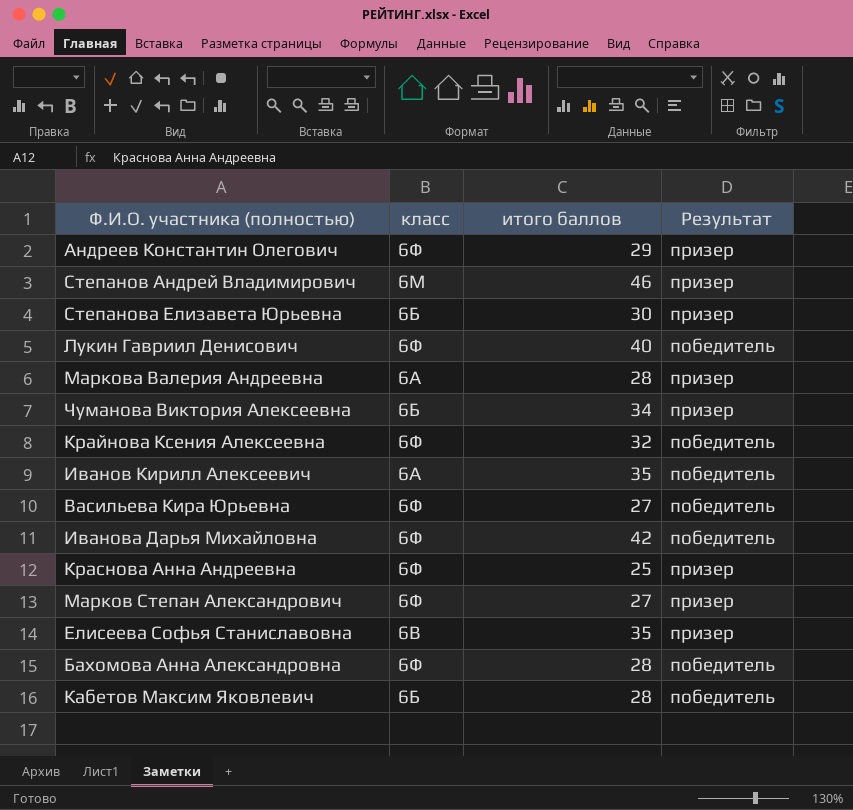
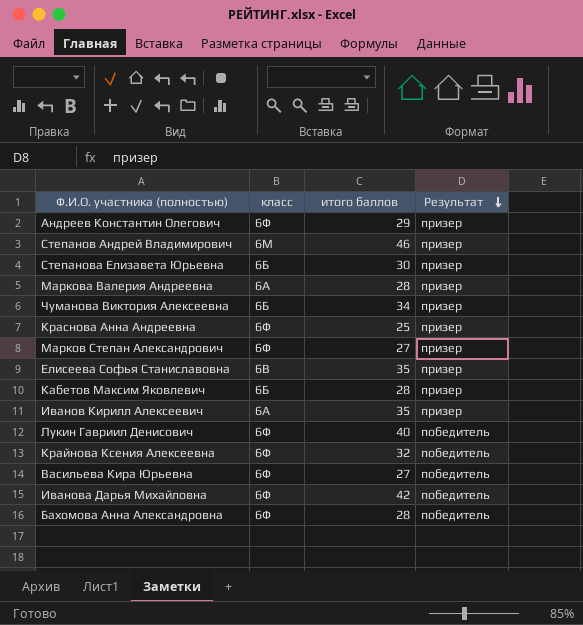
row order: none -> Результат descending
Кабетов Максим Яковлевич | Результат: победитель -> призер
Иванов Кирилл Алексеевич | Результат: победитель -> призер

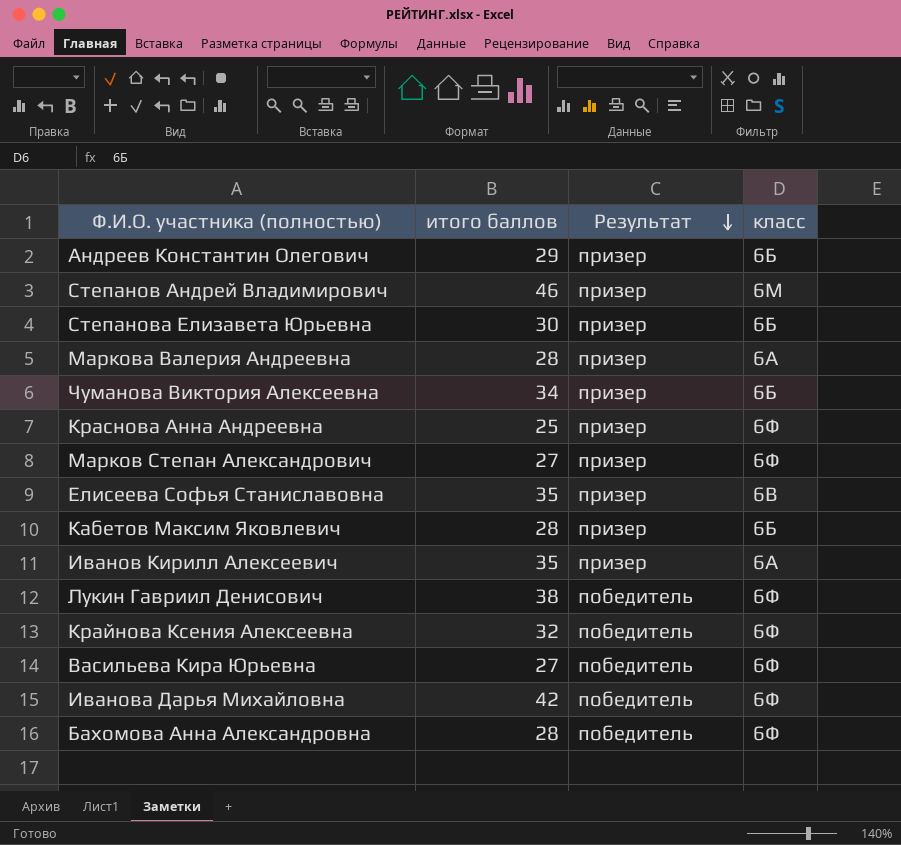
column класс | position: 2 -> 4
Андреев Константин Олегович | класс: 6Ф -> 6Б
Лукин Гавриил Денисович | итого баллов: 40 -> 38

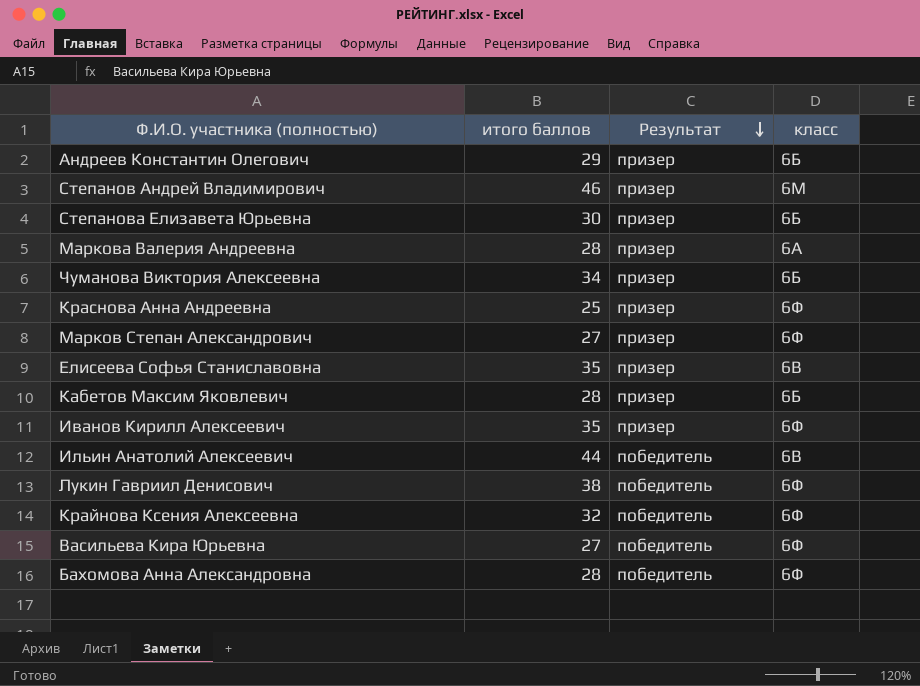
row Иванова Дарья Михайловна: 42 | победитель | 6Ф -> none
Иванов Кирилл Алексеевич | класс: 6А -> 6Ф
row Ильин Анатолий Алексеевич: none -> 44 | победитель | 6В

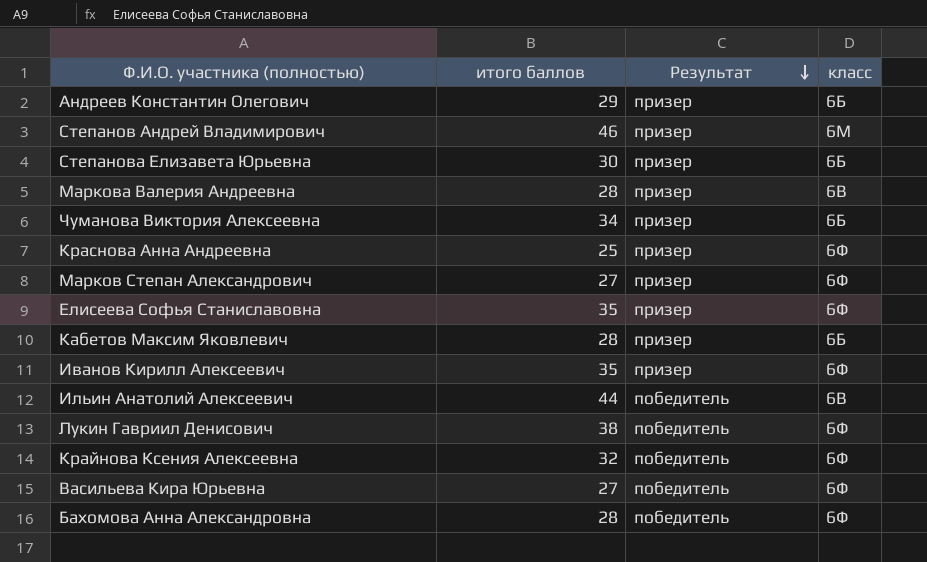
Маркова Валерия Андреевна | класс: 6А -> 6В
Елисеева Софья Станиславовна | класс: 6В -> 6Ф

